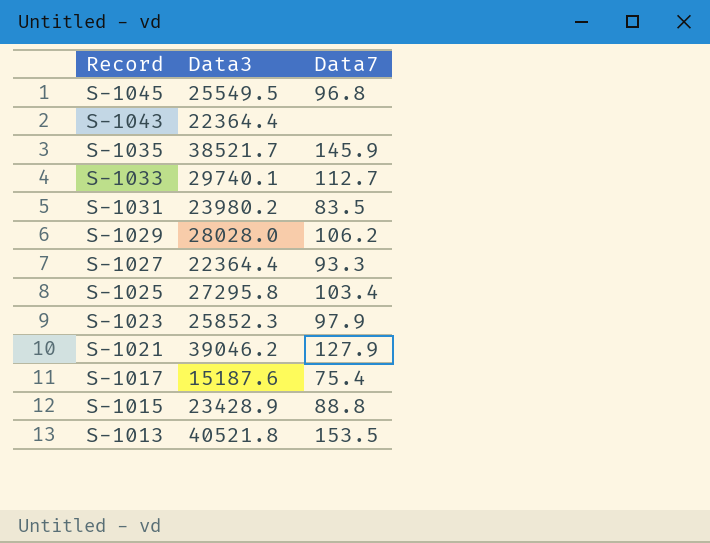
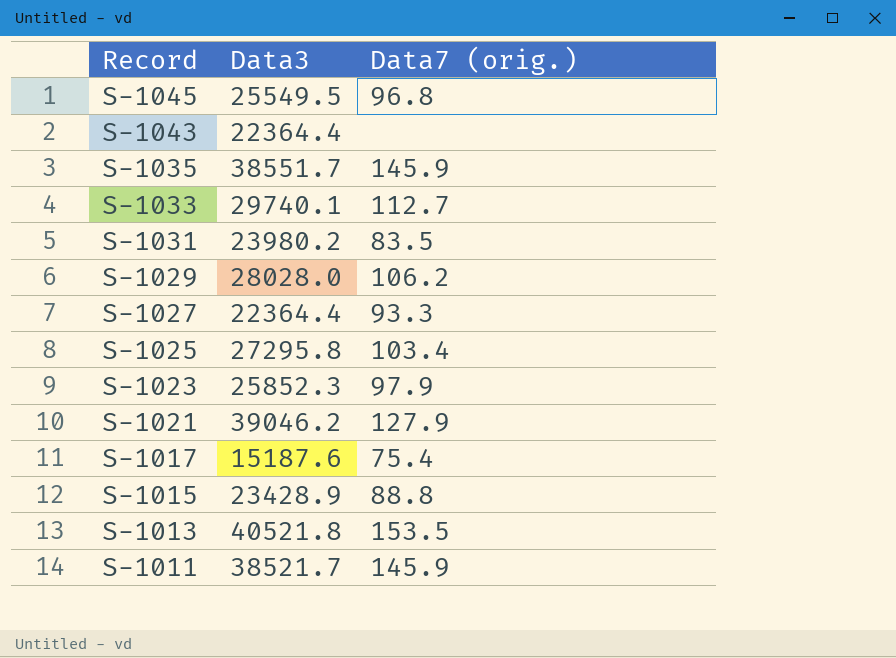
column name: Data7 -> Data7 (orig.)
S-1035 | Data3: 38521.7 -> 38551.7
row S-1011: none -> 38521.7 | 145.9

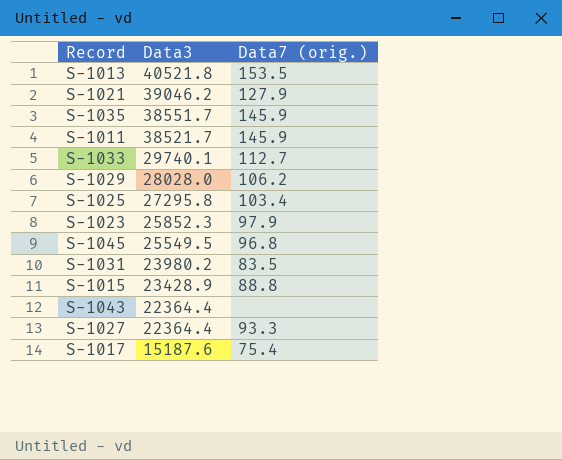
row order: Record descending -> Data3 descending

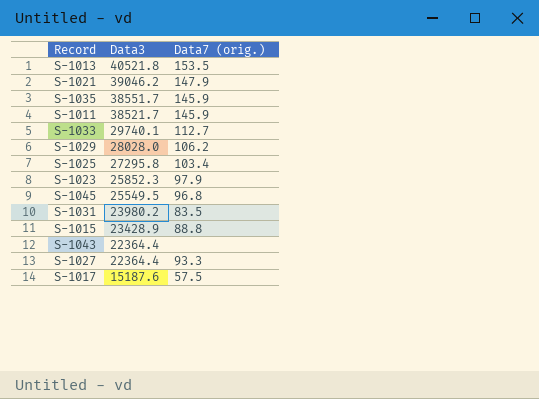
S-1021 | Data7 (orig.): 127.9 -> 147.9
S-1017 | Data7 (orig.): 75.4 -> 57.5

